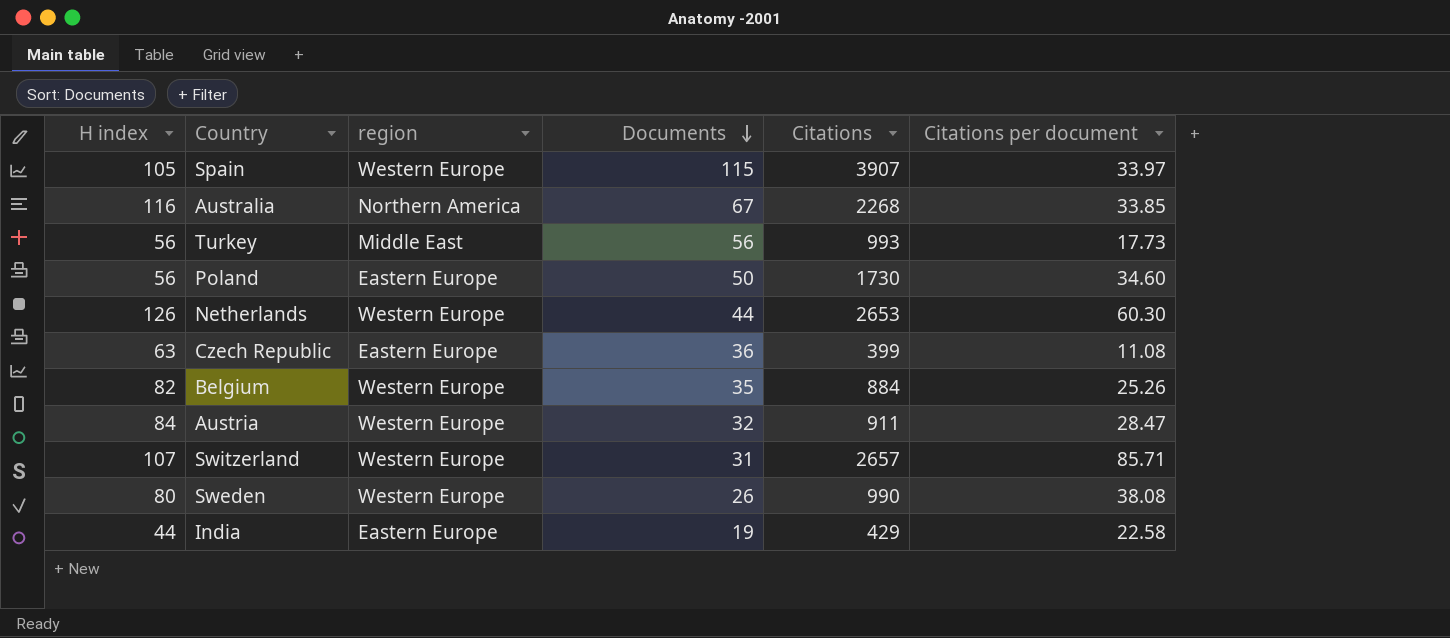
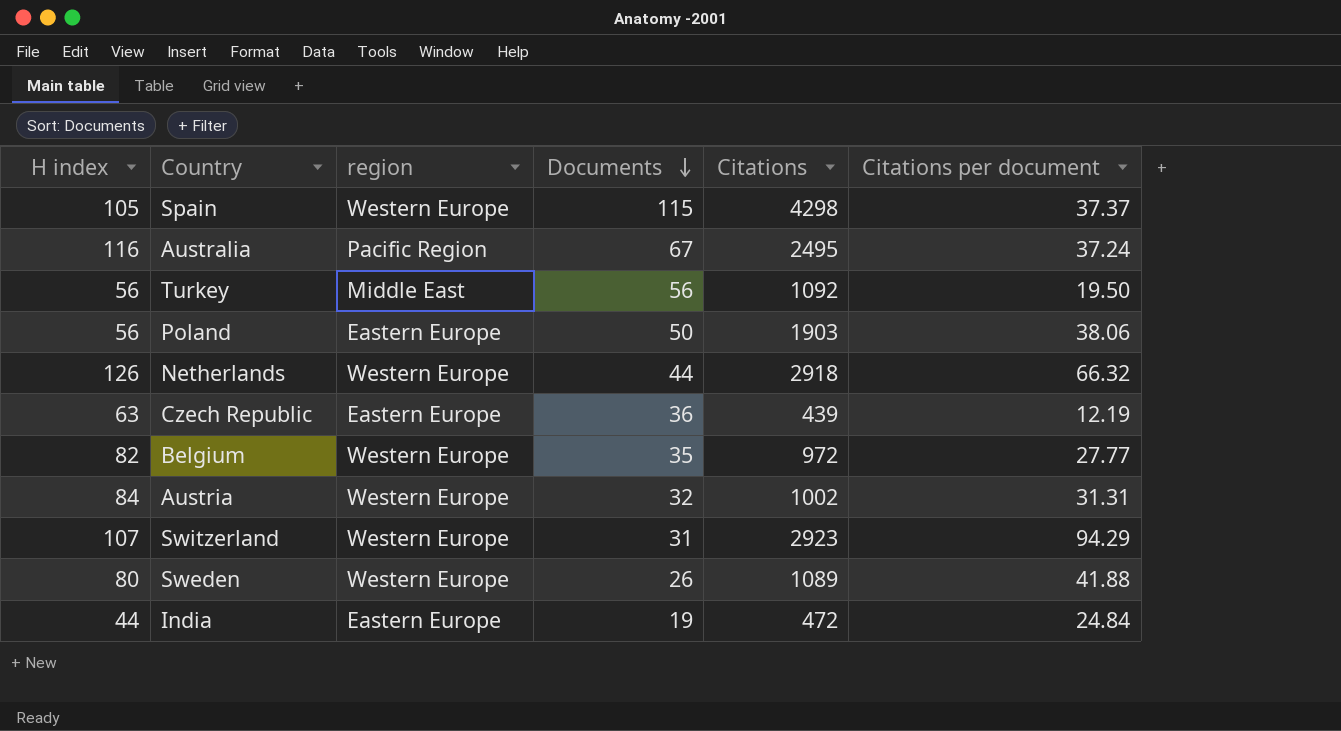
Spain | Citations: 3907 -> 4298
Spain | Citations per document: 33.97 -> 37.37
Australia | region: Northern America -> Pacific Region
Australia | Citations: 2268 -> 2495
Australia | Citations per document: 33.85 -> 37.24
Turkey | Citations: 993 -> 1092
Turkey | Citations per document: 17.73 -> 19.50
Poland | Citations: 1730 -> 1903
Poland | Citations per document: 34.60 -> 38.06
Netherlands | Citations: 2653 -> 2918
Netherlands | Citations per document: 60.30 -> 66.32
Czech Republic | Citations: 399 -> 439
Czech Republic | Citations per document: 11.08 -> 12.19
Belgium | Citations: 884 -> 972
Belgium | Citations per document: 25.26 -> 27.77
Austria | Citations: 911 -> 1002
Austria | Citations per document: 28.47 -> 31.31
Switzerland | Citations: 2657 -> 2923
Switzerland | Citations per document: 85.71 -> 94.29
Sweden | Citations: 990 -> 1089
Sweden | Citations per document: 38.08 -> 41.88
India | Citations: 429 -> 472
India | Citations per document: 22.58 -> 24.84

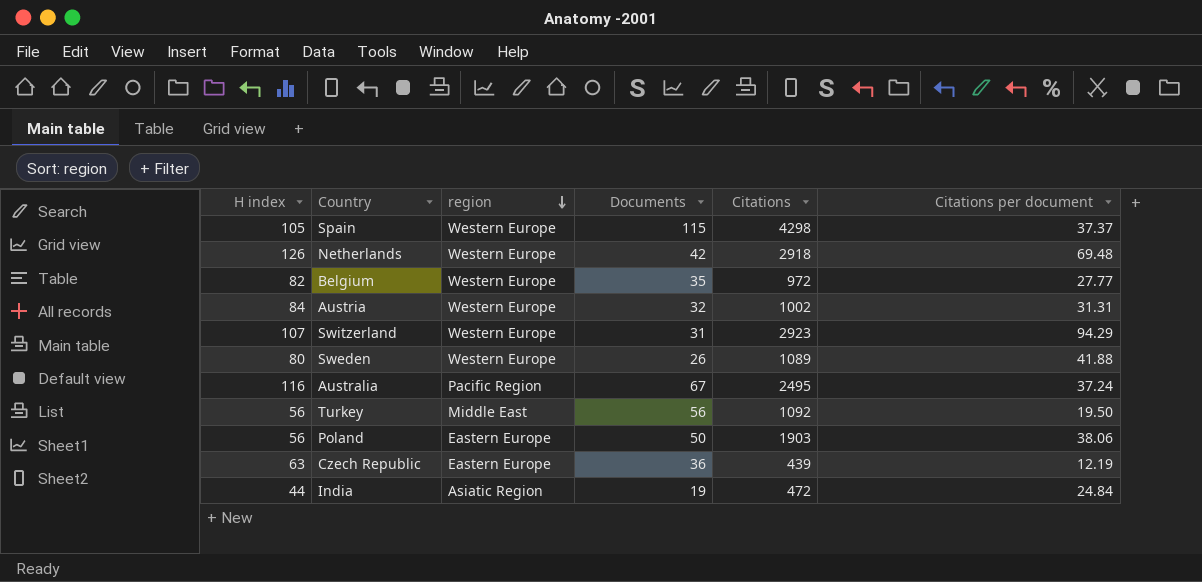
row order: Documents descending -> region descending
Netherlands | Documents: 44 -> 42
Netherlands | Citations per document: 66.32 -> 69.48
India | region: Eastern Europe -> Asiatic Region

